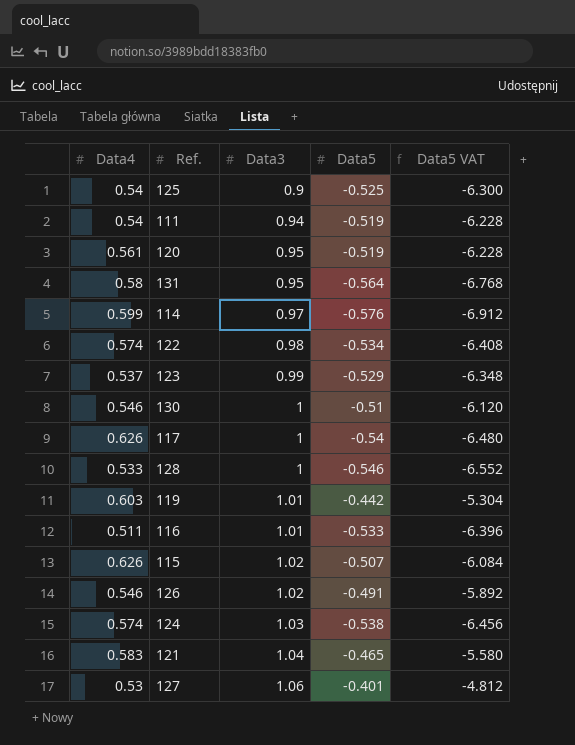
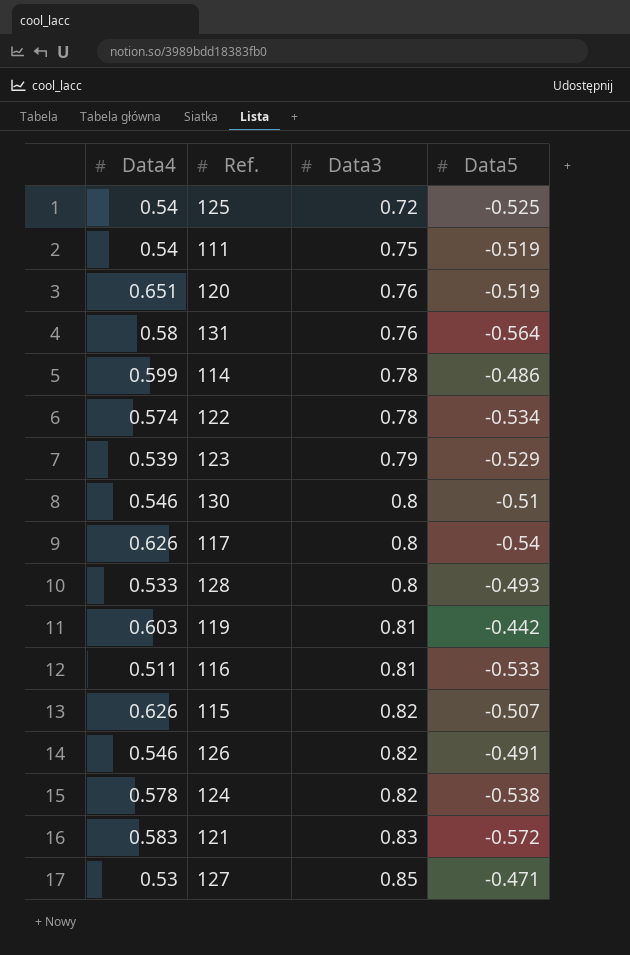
column Data5 VAT | formula: [Data5] * 12 -> none
125 | Data3: 0.9 -> 0.72
111 | Data3: 0.94 -> 0.75
120 | Data4: 0.561 -> 0.651
120 | Data3: 0.95 -> 0.76
131 | Data3: 0.95 -> 0.76
114 | Data3: 0.97 -> 0.78
114 | Data5: -0.576 -> -0.486
122 | Data3: 0.98 -> 0.78
123 | Data4: 0.537 -> 0.539
123 | Data3: 0.99 -> 0.79
130 | Data3: 1 -> 0.8
117 | Data3: 1 -> 0.8
128 | Data3: 1 -> 0.8
128 | Data5: -0.546 -> -0.493
119 | Data3: 1.01 -> 0.81
116 | Data3: 1.01 -> 0.81
115 | Data3: 1.02 -> 0.82
126 | Data3: 1.02 -> 0.82
124 | Data4: 0.574 -> 0.578
124 | Data3: 1.03 -> 0.82
121 | Data3: 1.04 -> 0.83
121 | Data5: -0.465 -> -0.572
127 | Data3: 1.06 -> 0.85
127 | Data5: -0.401 -> -0.471

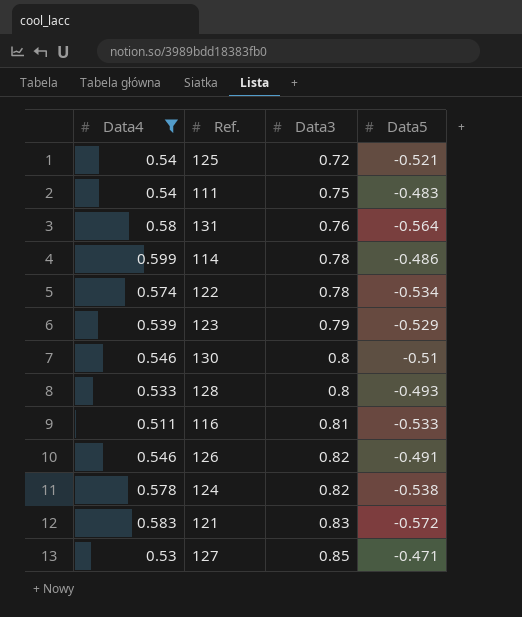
filter: none -> Data4 <= 0.599
125 | Data5: -0.525 -> -0.521
111 | Data5: -0.519 -> -0.483

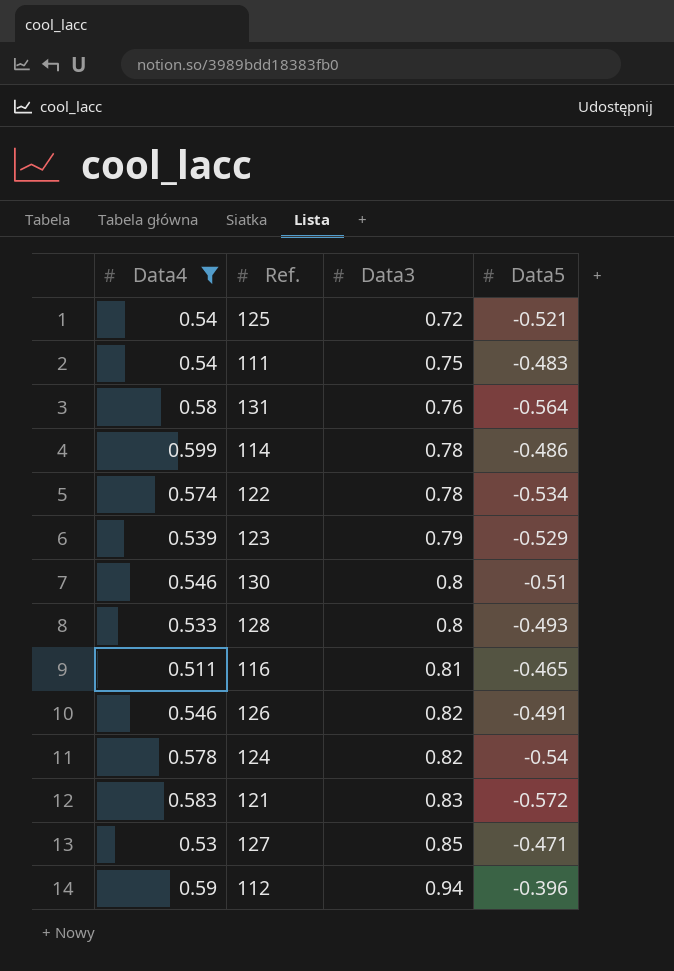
116 | Data5: -0.533 -> -0.465
124 | Data5: -0.538 -> -0.54
row 112: none -> 0.59 | 0.94 | -0.396

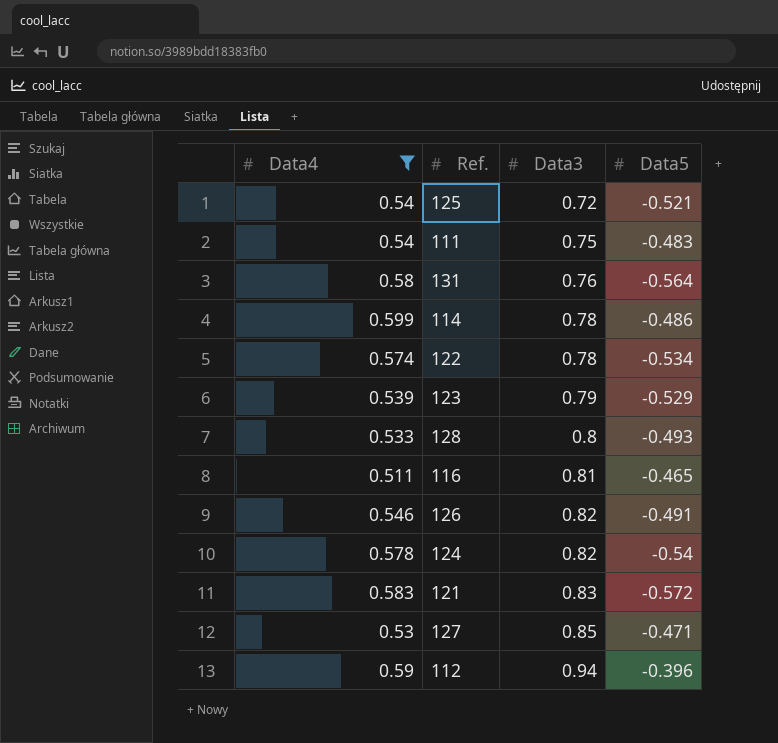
row 130: 0.546 | 0.8 | -0.51 -> none

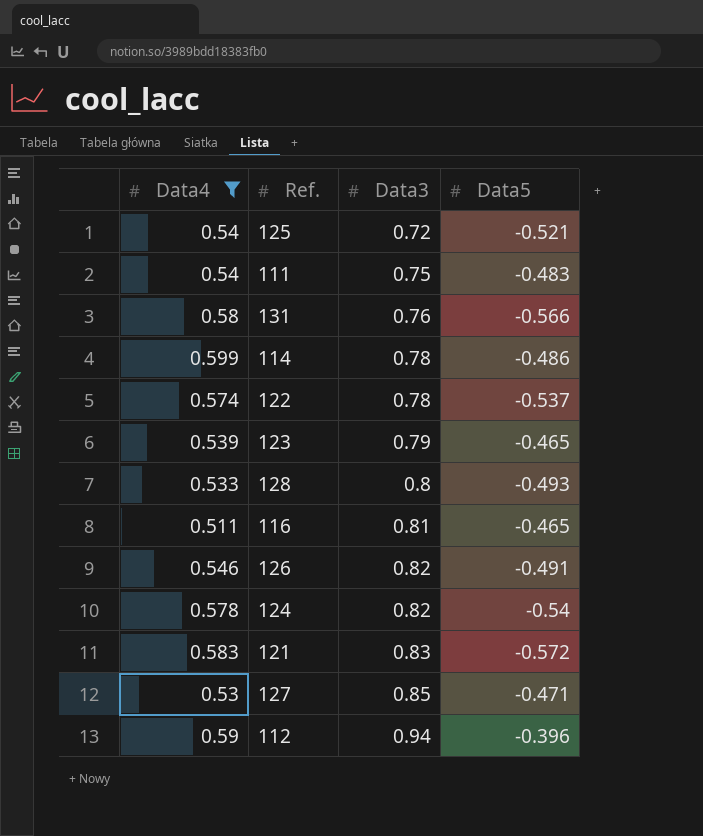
131 | Data5: -0.564 -> -0.566
122 | Data5: -0.534 -> -0.537
123 | Data5: -0.529 -> -0.465

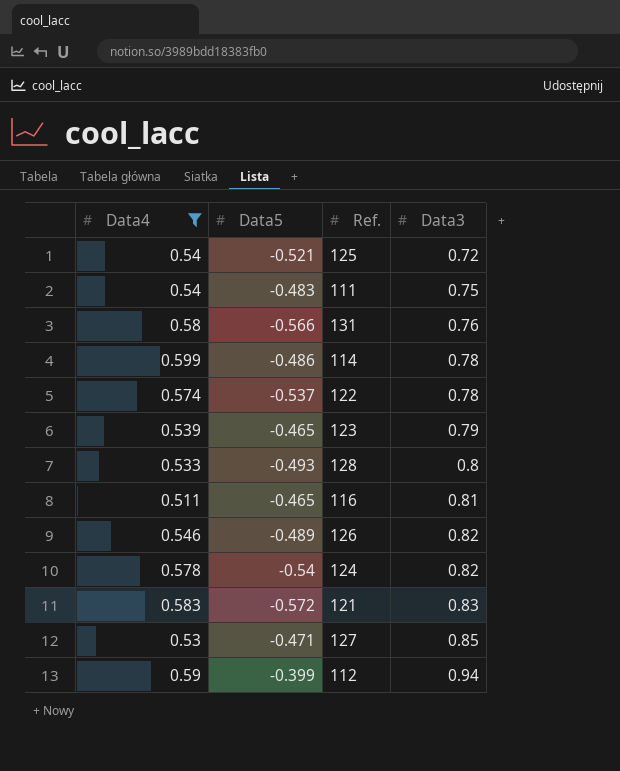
column Data5 | position: 4 -> 2
126 | Data5: -0.491 -> -0.489
112 | Data5: -0.396 -> -0.399

